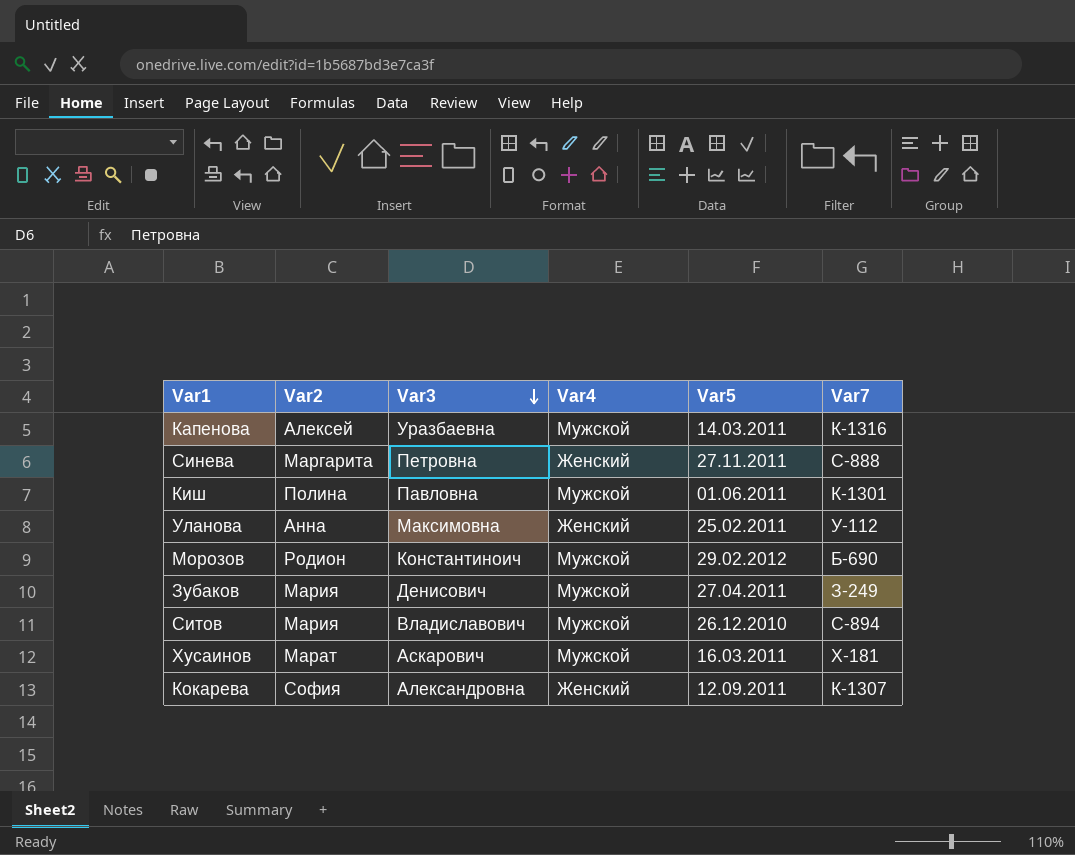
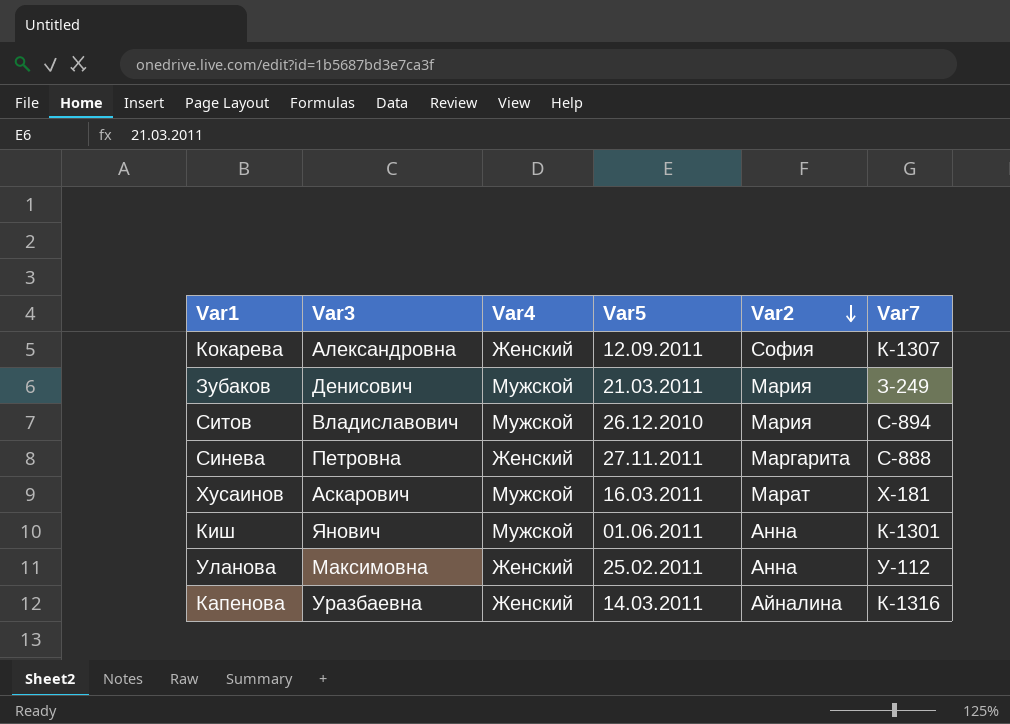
row order: Var3 descending -> Var2 descending
column Var2 | position: 2 -> 5
row Морозов: Родион | Константиноич | Мужской | 29.02.2012 | Б-690 -> none
Зубаков | Var5: 27.04.2011 -> 21.03.2011
Киш | Var3: Павловна -> Янович
Киш | Var2: Полина -> Анна
Капенова | Var4: Мужской -> Женский
Капенова | Var2: Алексей -> Айналина

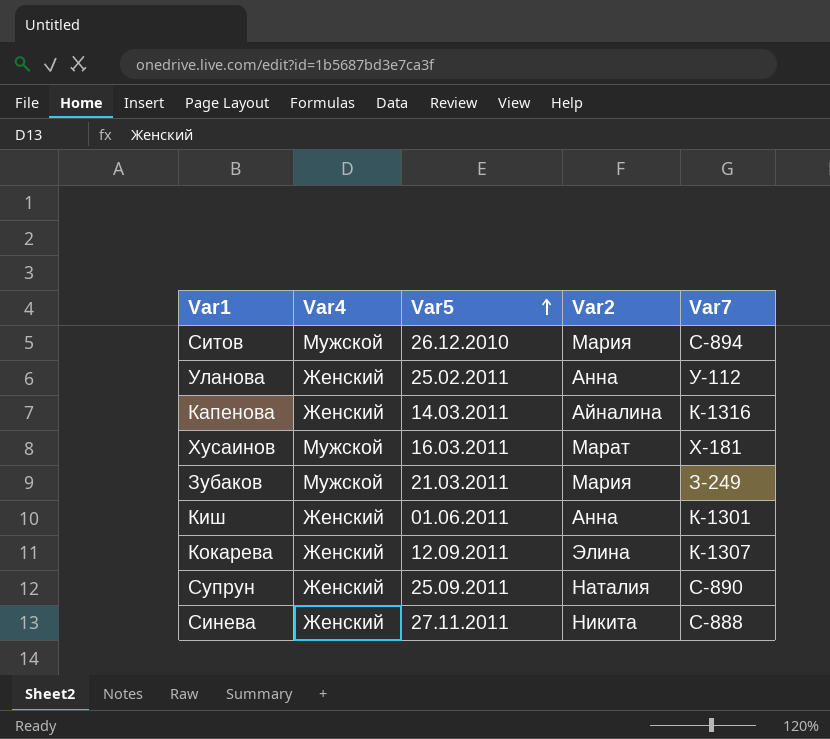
row order: Var2 descending -> Var5 ascending
column Var3 | position: 2 -> none
Киш | Var4: Мужской -> Женский
Кокарева | Var2: София -> Элина
row Супрун: none -> Женский | 25.09.2011 | Наталия | С-890
Синева | Var2: Маргарита -> Никита

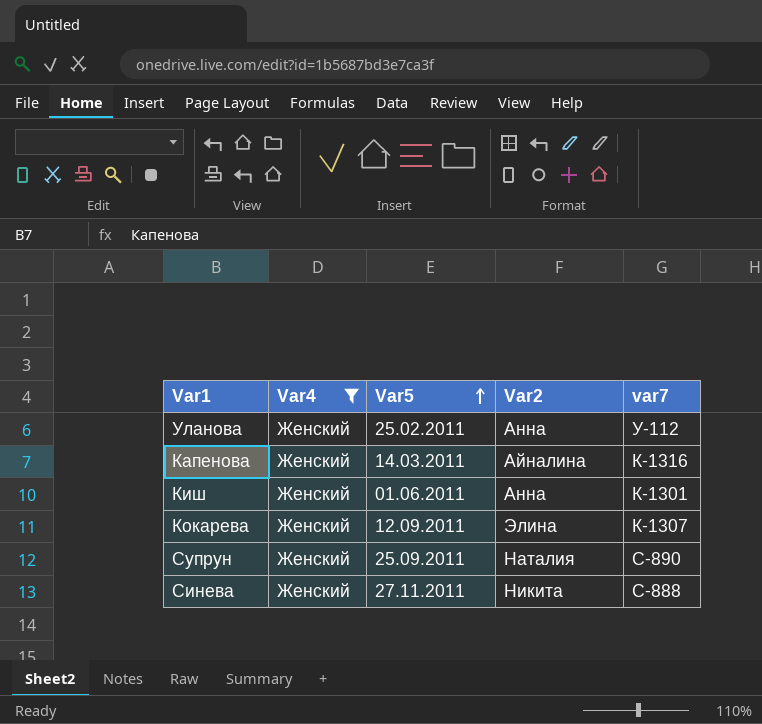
filter: none -> Var4 = Женский
column name: Var7 -> var7

